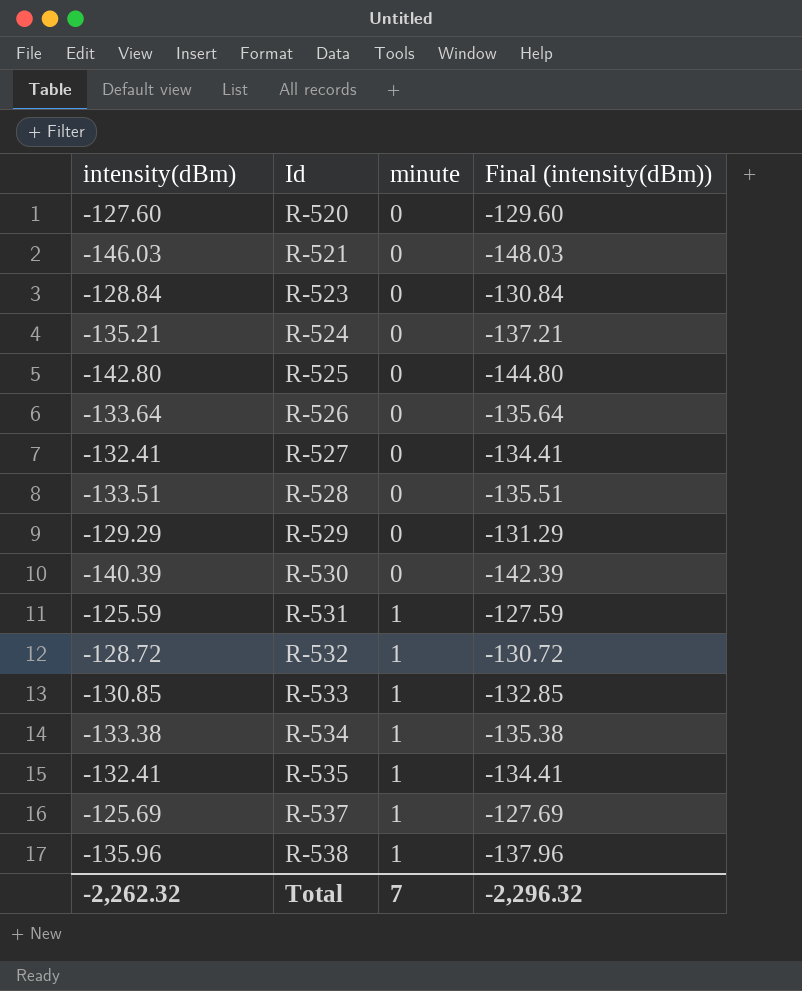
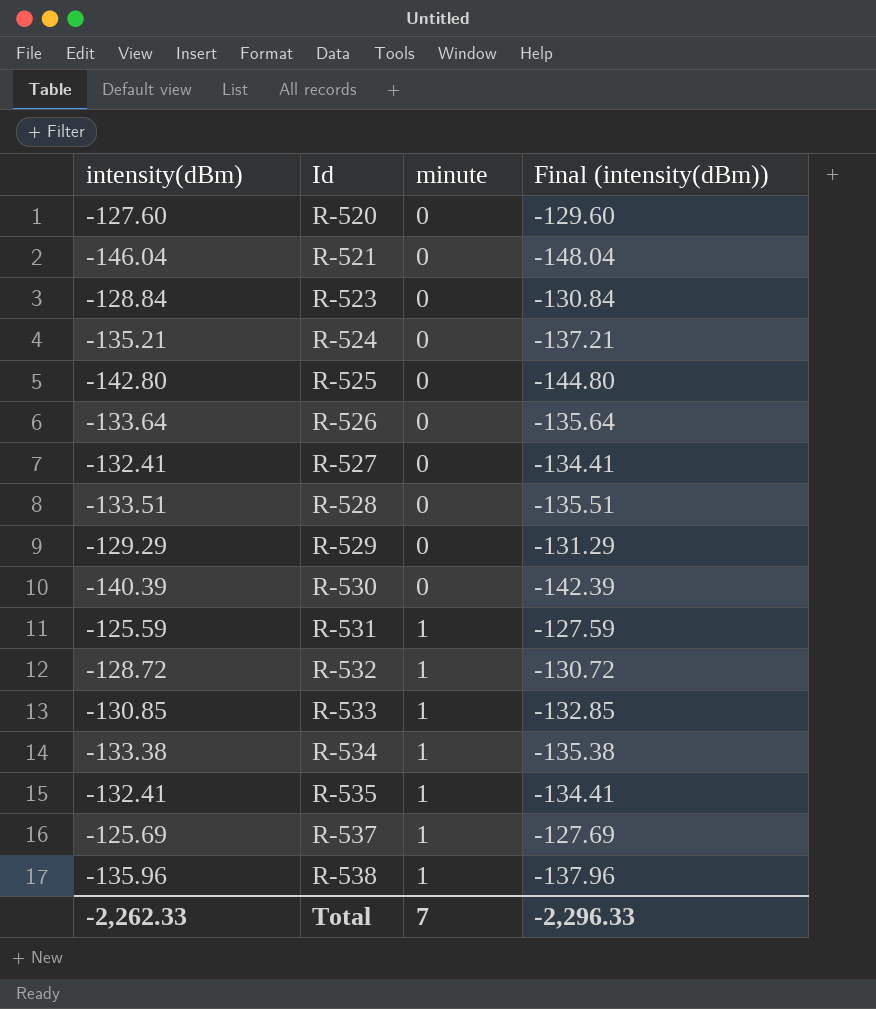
R-521 | intensity(dBm): -146.03 -> -146.04
R-521 | Final (intensity(dBm)): -148.03 -> -148.04
Total | intensity(dBm): -2,262.32 -> -2,262.33
Total | Final (intensity(dBm)): -2,296.32 -> -2,296.33

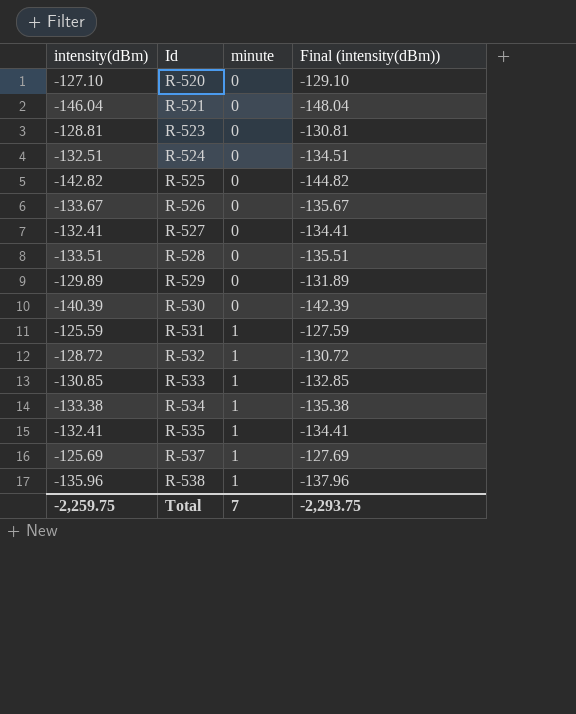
R-520 | intensity(dBm): -127.60 -> -127.10
R-520 | Final (intensity(dBm)): -129.60 -> -129.10
R-523 | intensity(dBm): -128.84 -> -128.81
R-523 | Final (intensity(dBm)): -130.84 -> -130.81
R-524 | intensity(dBm): -135.21 -> -132.51
R-524 | Final (intensity(dBm)): -137.21 -> -134.51
R-525 | intensity(dBm): -142.80 -> -142.82
R-525 | Final (intensity(dBm)): -144.80 -> -144.82
R-526 | intensity(dBm): -133.64 -> -133.67
R-526 | Final (intensity(dBm)): -135.64 -> -135.67
R-529 | intensity(dBm): -129.29 -> -129.89
R-529 | Final (intensity(dBm)): -131.29 -> -131.89
Total | intensity(dBm): -2,262.33 -> -2,259.75
Total | Final (intensity(dBm)): -2,296.33 -> -2,293.75

